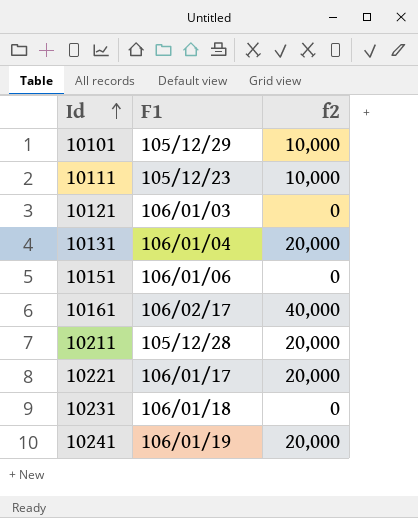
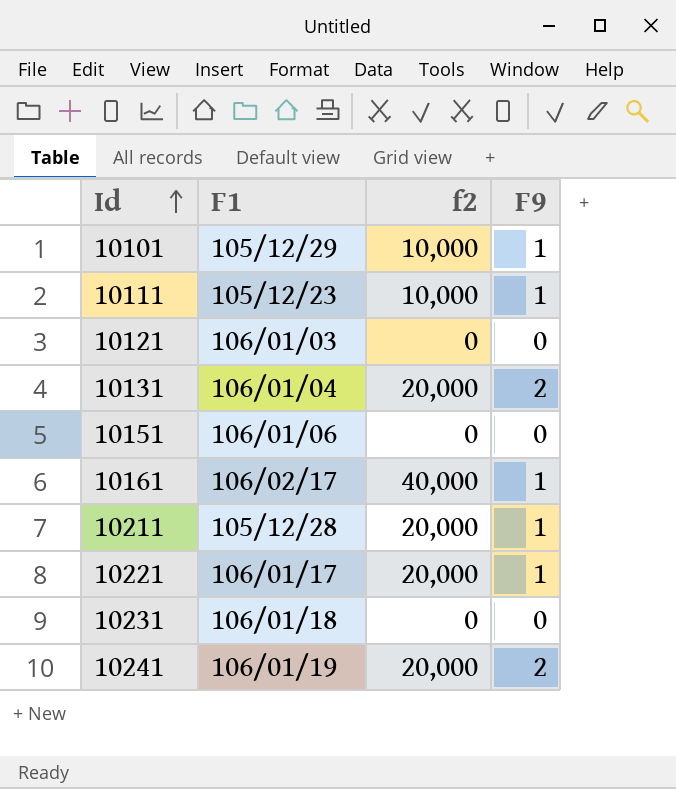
column F9 | position: none -> 4

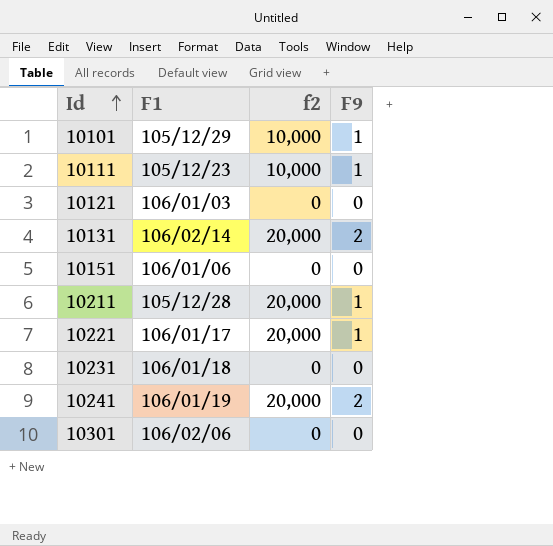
row 10161: 106/02/17 | 40,000 | 1 -> none
10131 | F1: 106/01/04 -> 106/02/14
row 10301: none -> 106/02/06 | 0 | 0

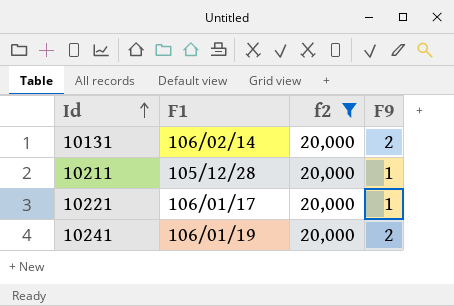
filter: none -> f2 = 20,000

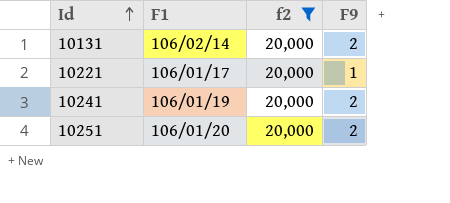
row 10211: 105/12/28 | 20,000 | 1 -> none
row 10251: none -> 106/01/20 | 20,000 | 2

